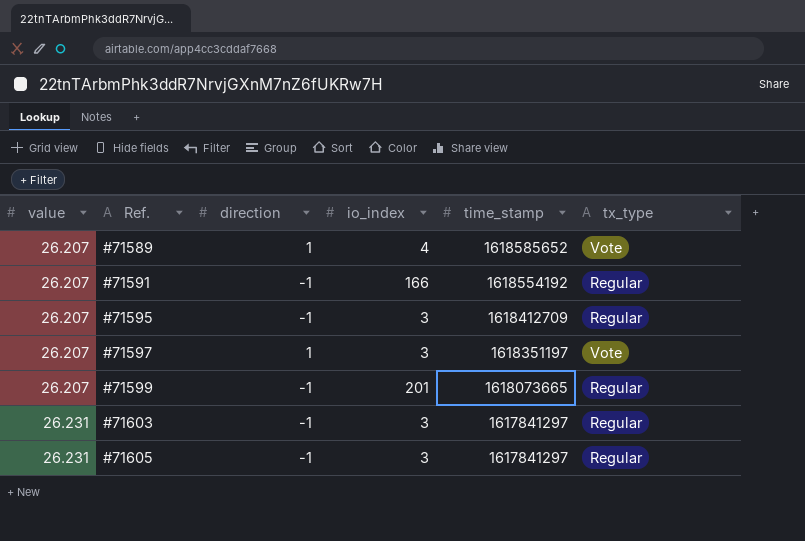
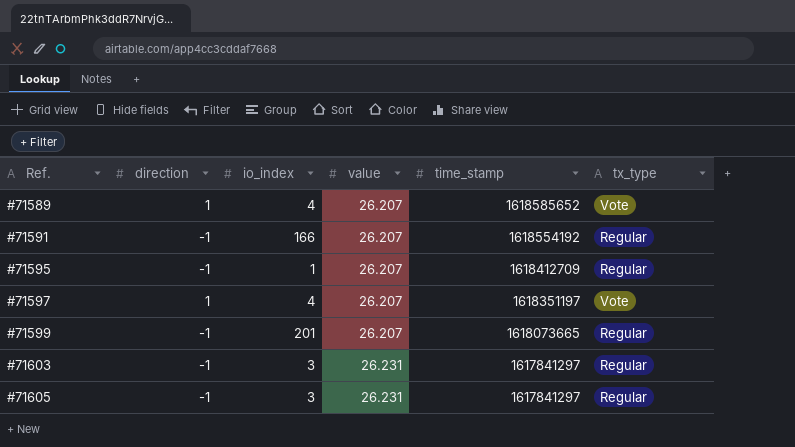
column value | position: 1 -> 4
#71595 | io_index: 3 -> 1
#71597 | io_index: 3 -> 4

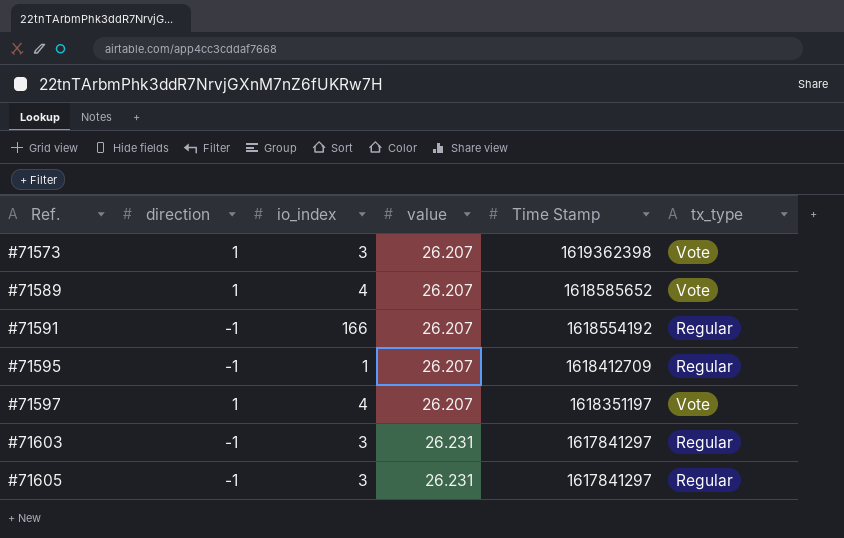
column name: time_stamp -> Time Stamp
row #71599: -1 | 201 | 26.207 | 1618073665 | Regular -> none
row #71573: none -> 1 | 3 | 26.207 | 1619362398 | Vote

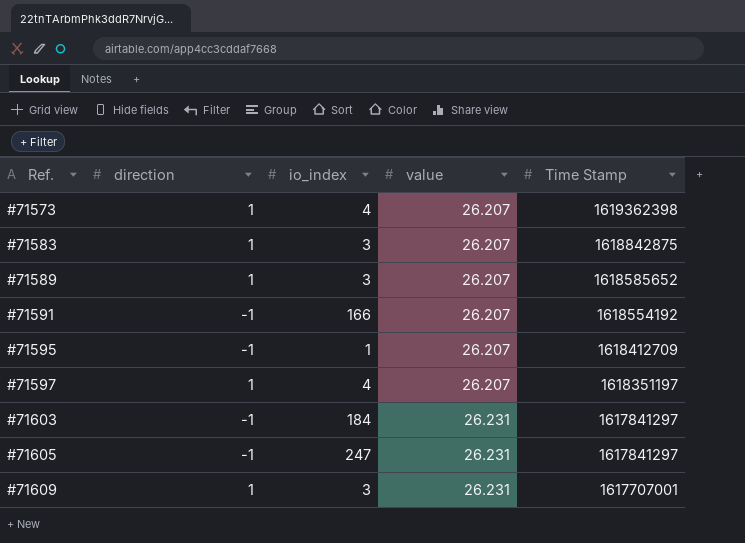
column tx_type | position: 6 -> none
#71573 | io_index: 3 -> 4
row #71583: none -> 1 | 3 | 26.207 | 1618842875
#71589 | io_index: 4 -> 3
#71603 | io_index: 3 -> 184
#71605 | io_index: 3 -> 247
row #71609: none -> 1 | 3 | 26.231 | 1617707001

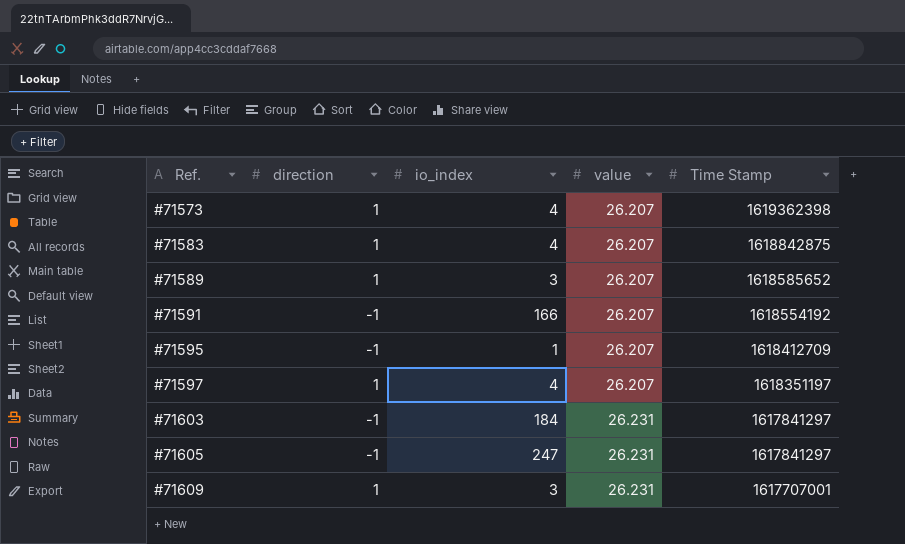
#71583 | io_index: 3 -> 4

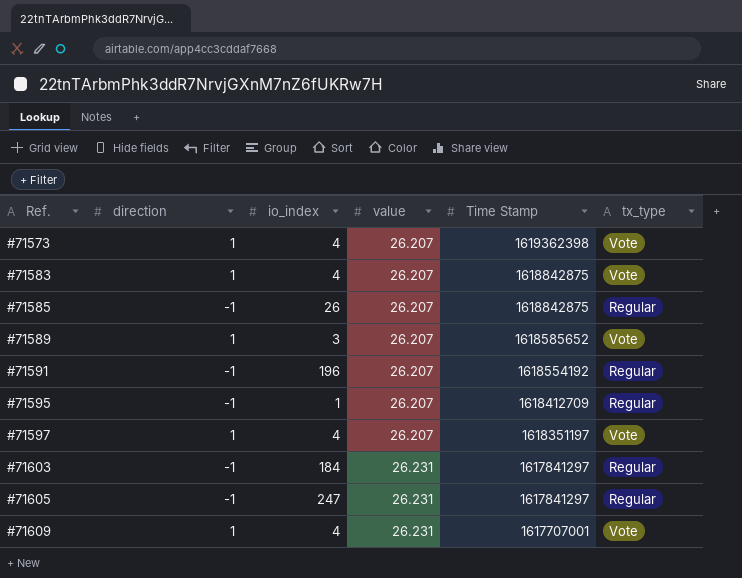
column tx_type | position: none -> 6
row #71585: none -> -1 | 26 | 26.207 | 1618842875 | Regular
#71591 | io_index: 166 -> 196
#71609 | io_index: 3 -> 4

